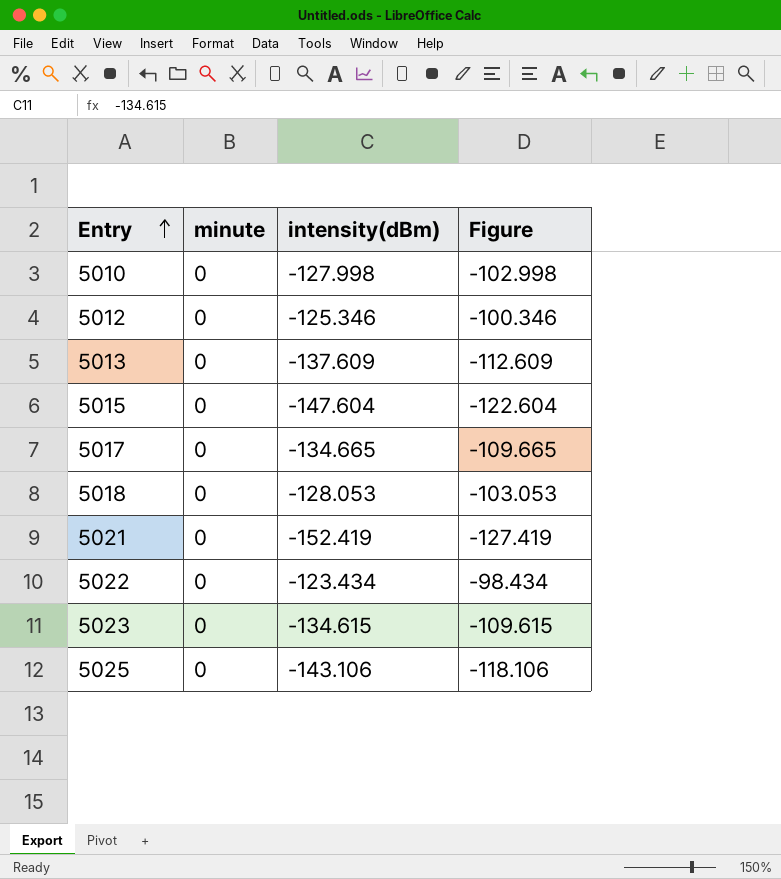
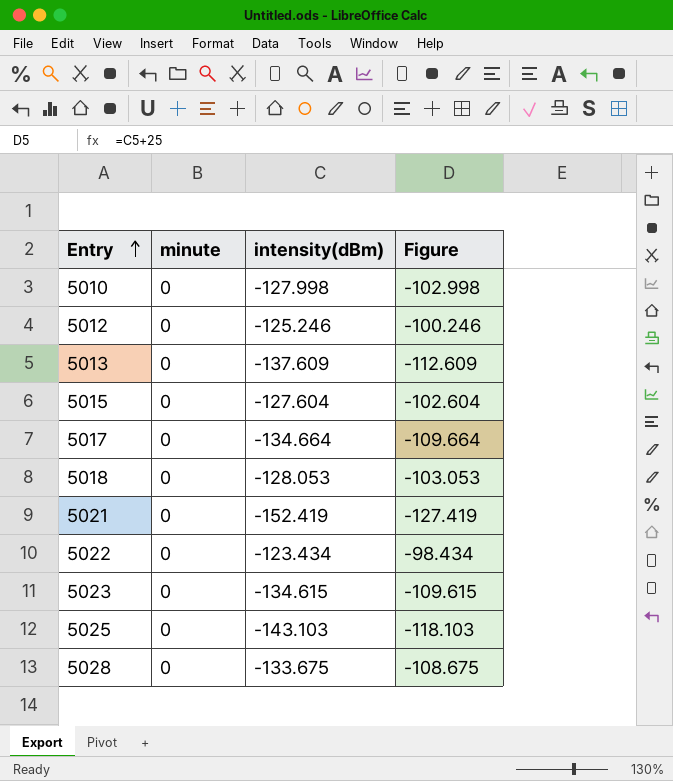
5012 | intensity(dBm): -125.346 -> -125.246
5012 | Figure: -100.346 -> -100.246
5015 | intensity(dBm): -147.604 -> -127.604
5015 | Figure: -122.604 -> -102.604
5017 | intensity(dBm): -134.665 -> -134.664
5017 | Figure: -109.665 -> -109.664
5025 | intensity(dBm): -143.106 -> -143.103
5025 | Figure: -118.106 -> -118.103
row 5028: none -> 0 | -133.675 | -108.675

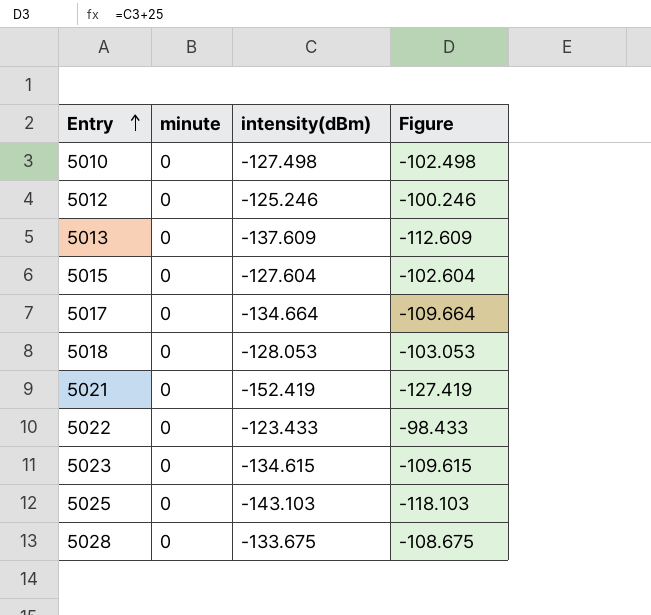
5010 | intensity(dBm): -127.998 -> -127.498
5010 | Figure: -102.998 -> -102.498
5022 | intensity(dBm): -123.434 -> -123.433
5022 | Figure: -98.434 -> -98.433

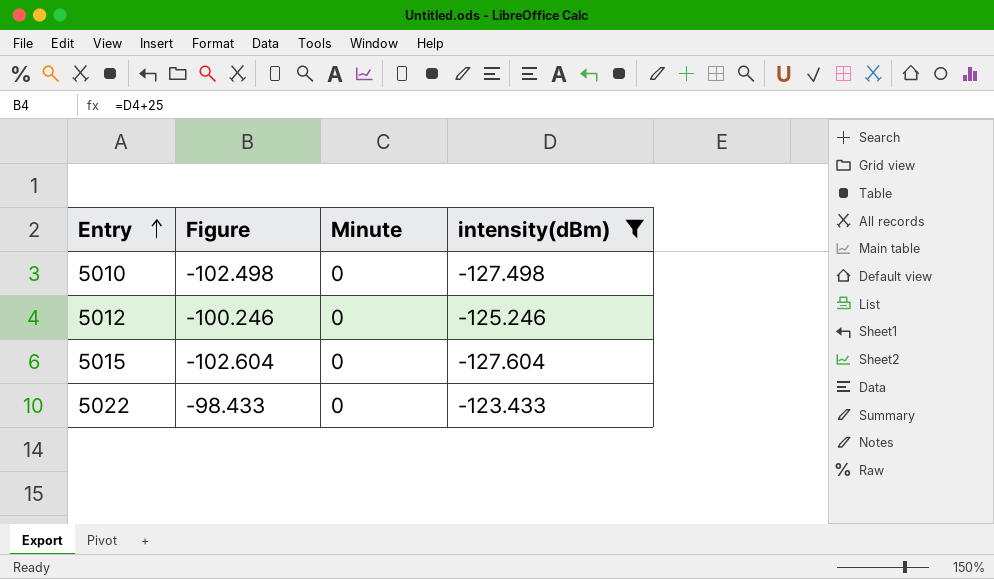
filter: none -> intensity(dBm) >= -127.604
column Figure | position: 4 -> 2
column name: minute -> Minute

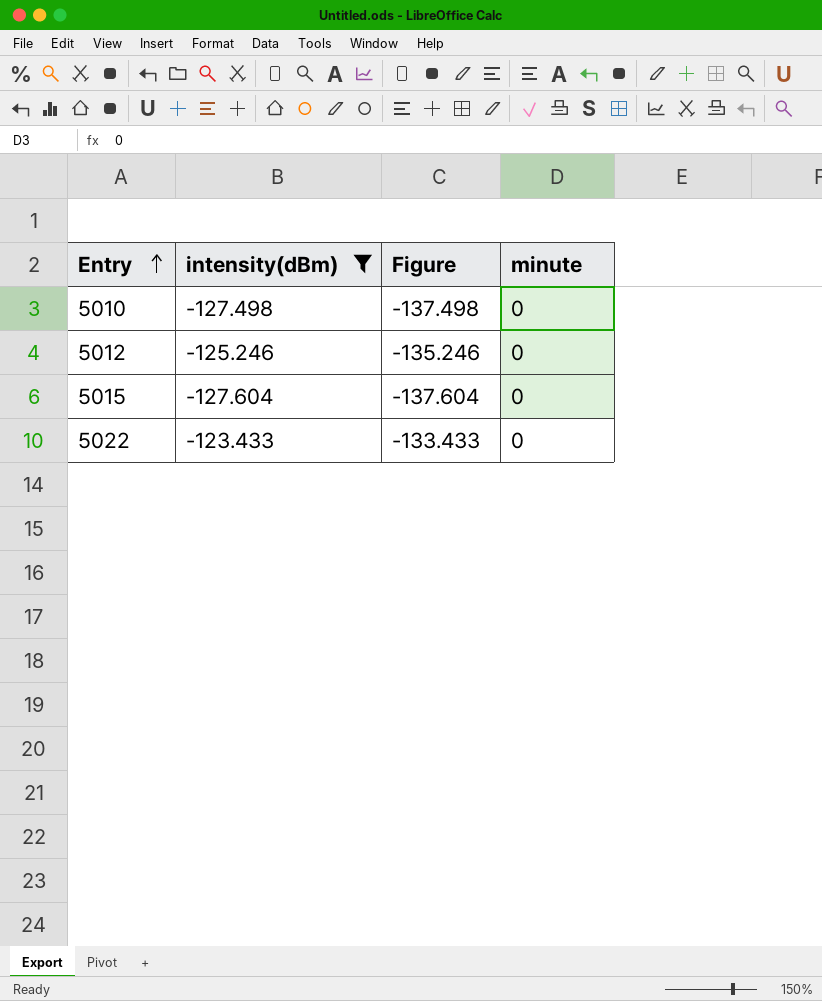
column intensity(dBm) | position: 4 -> 2
column Figure | formula: [intensity(dBm)] + 25 -> [intensity(dBm)] - 10
column name: Minute -> minute

